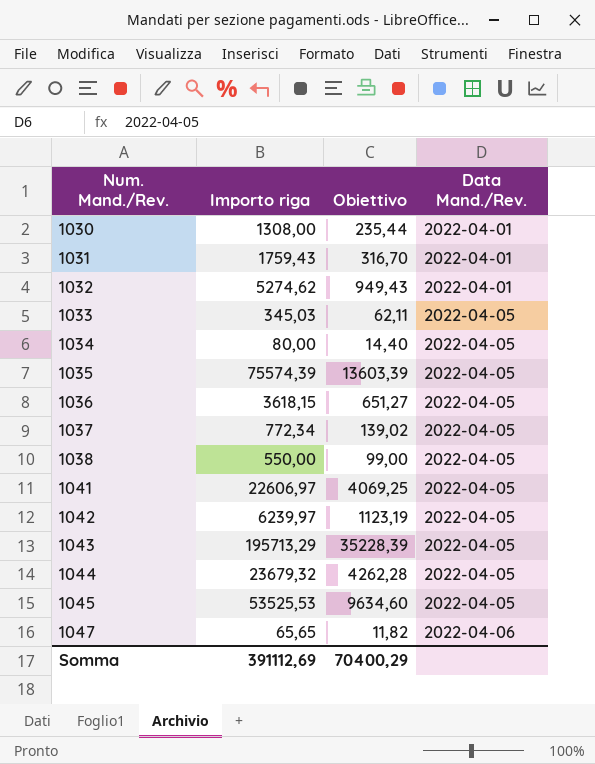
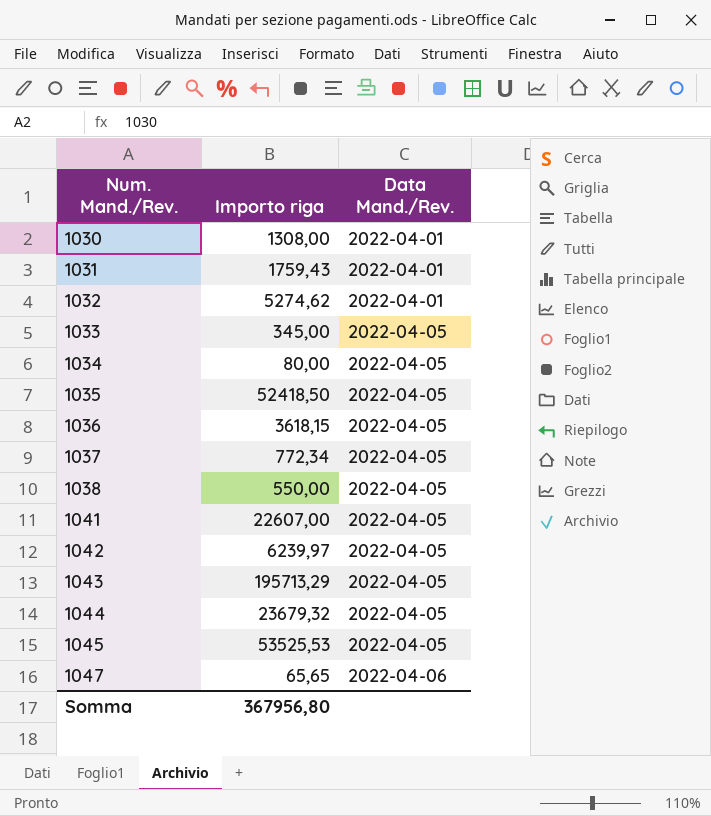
column Obiettivo | formula: [Importo riga] * 0,18 -> none
1033 | Importo riga: 345,03 -> 345,00
1035 | Importo riga: 75574,39 -> 52418,50
1041 | Importo riga: 22606,97 -> 22607,00
Somma | Importo riga: 391112,69 -> 367956,80

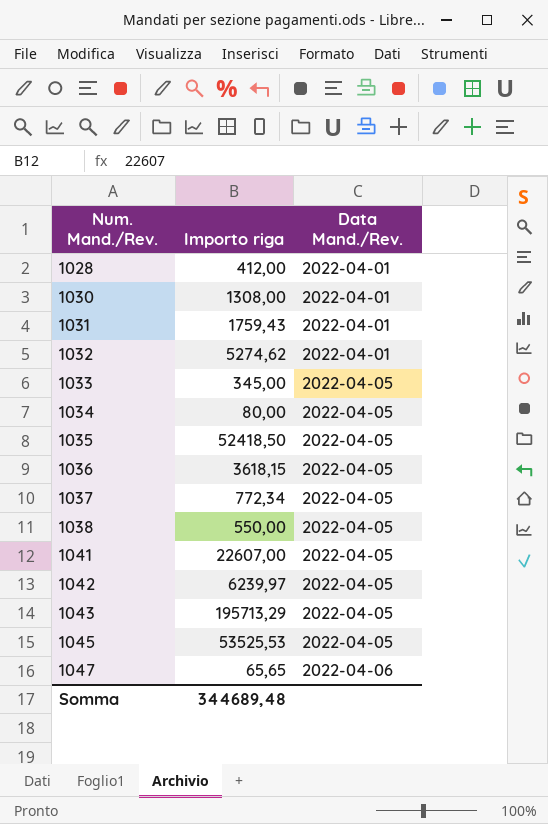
row 1044: 23679,32 | 2022-04-05 -> none
row 1028: none -> 412,00 | 2022-04-01
Somma | Importo riga: 367956,80 -> 344689,48

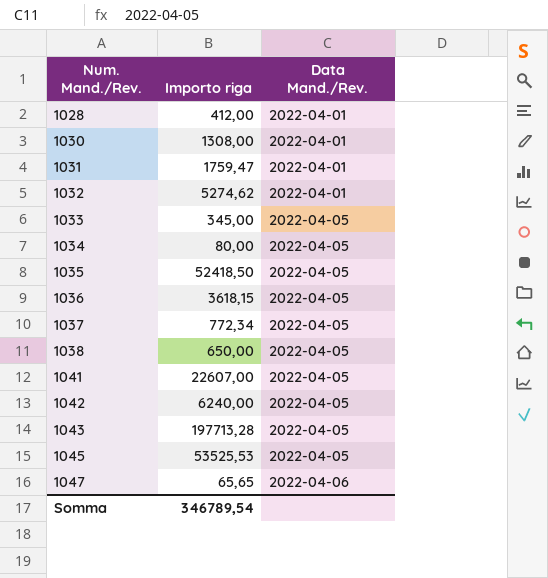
1031 | Importo riga: 1759,43 -> 1759,47
1038 | Importo riga: 550,00 -> 650,00
1042 | Importo riga: 6239,97 -> 6240,00
1043 | Importo riga: 195713,29 -> 197713,28
Somma | Importo riga: 344689,48 -> 346789,54

